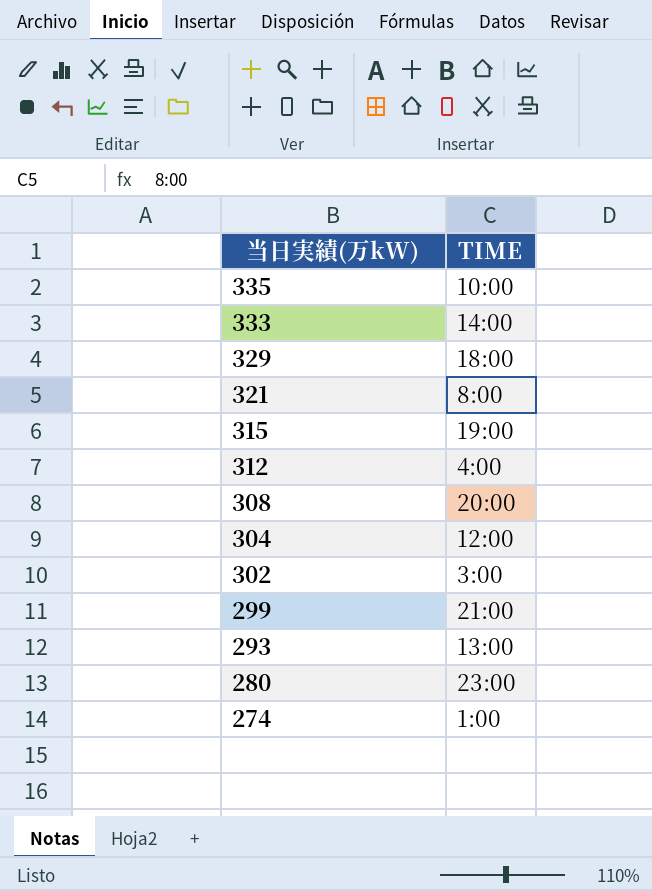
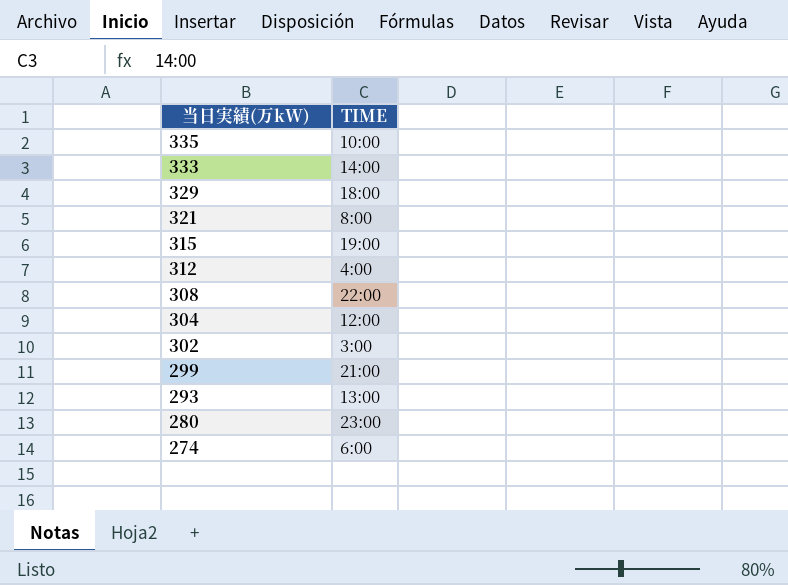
308 | TIME: 20:00 -> 22:00
274 | TIME: 1:00 -> 6:00

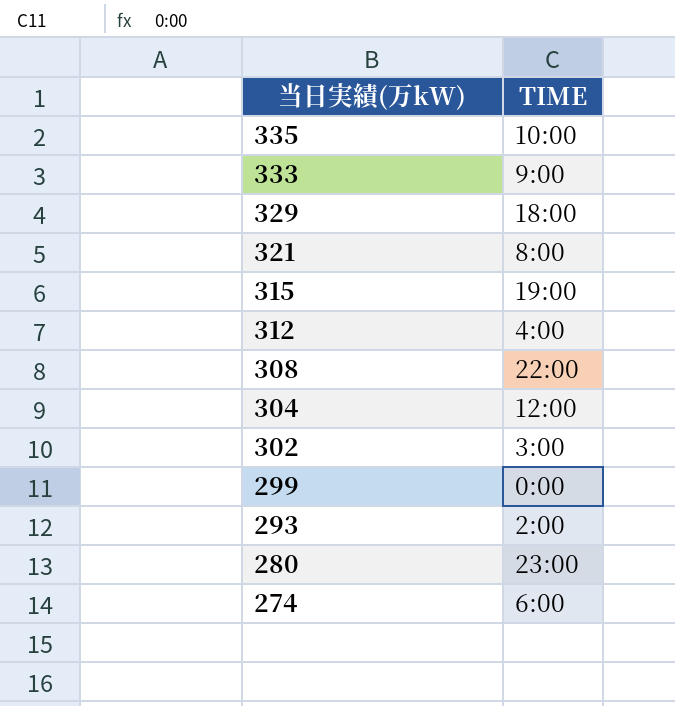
333 | TIME: 14:00 -> 9:00
299 | TIME: 21:00 -> 0:00
293 | TIME: 13:00 -> 2:00

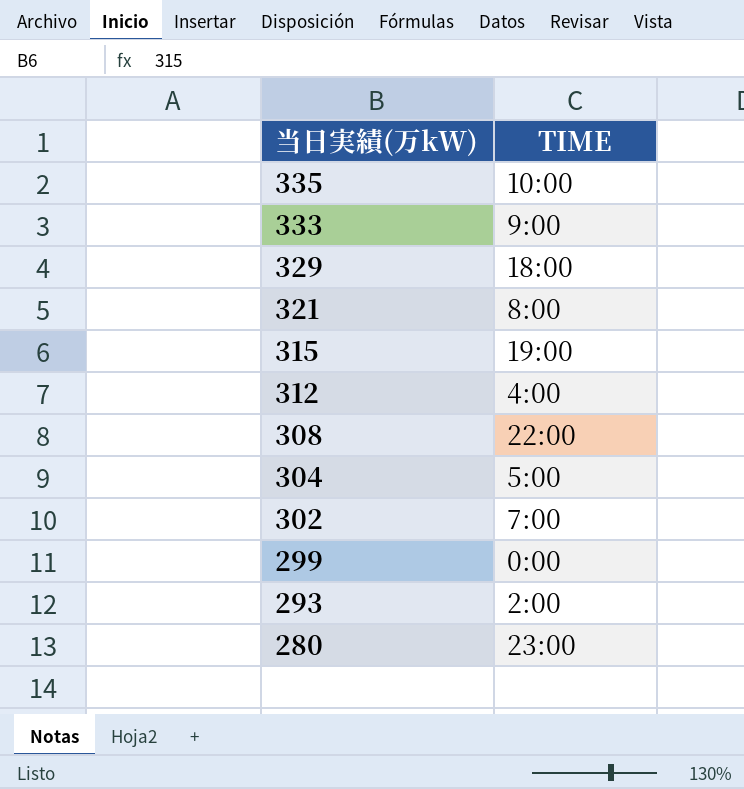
row 274: 6:00 -> none
304 | TIME: 12:00 -> 5:00
302 | TIME: 3:00 -> 7:00

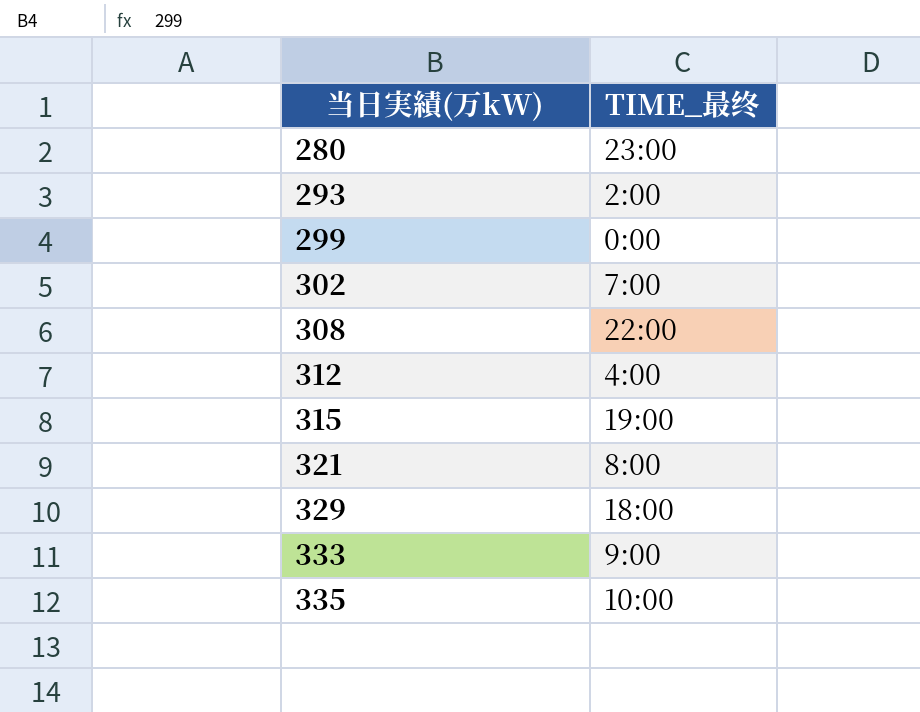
row order: 当日実績(万kW) descending -> 当日実績(万kW) ascending
column name: TIME -> TIME_最终
row 304: 5:00 -> none

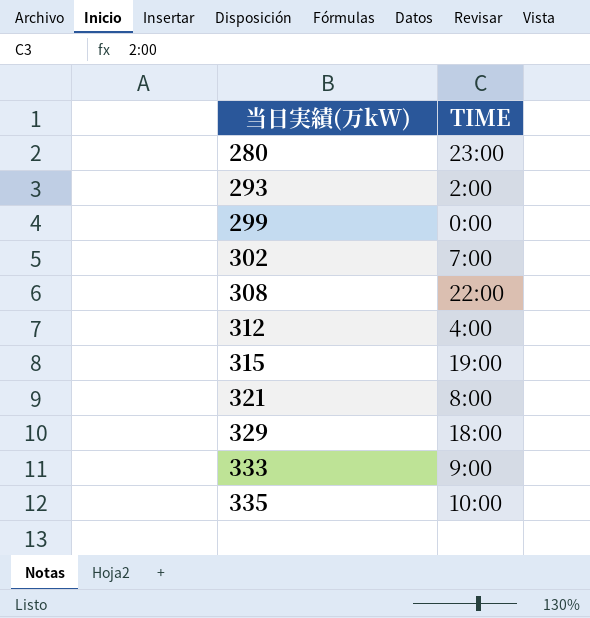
column name: TIME_最终 -> TIME

